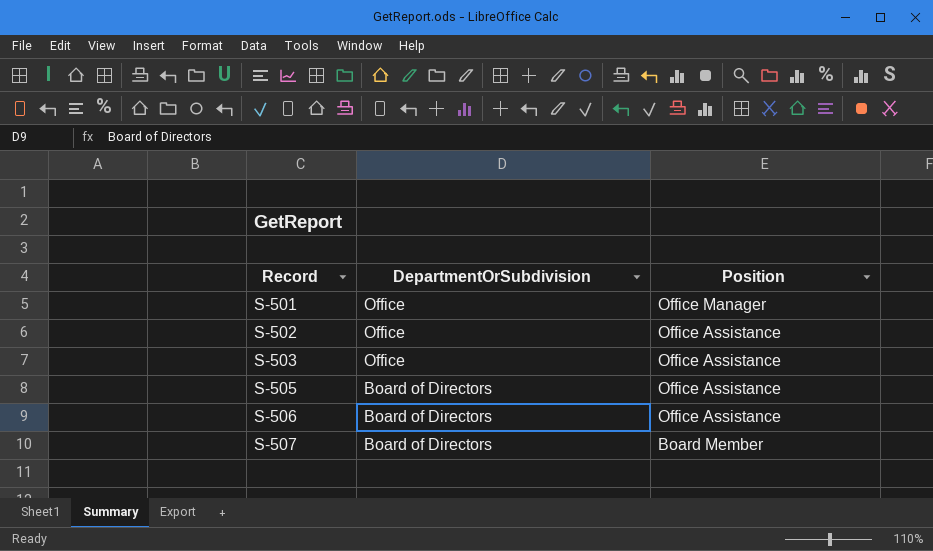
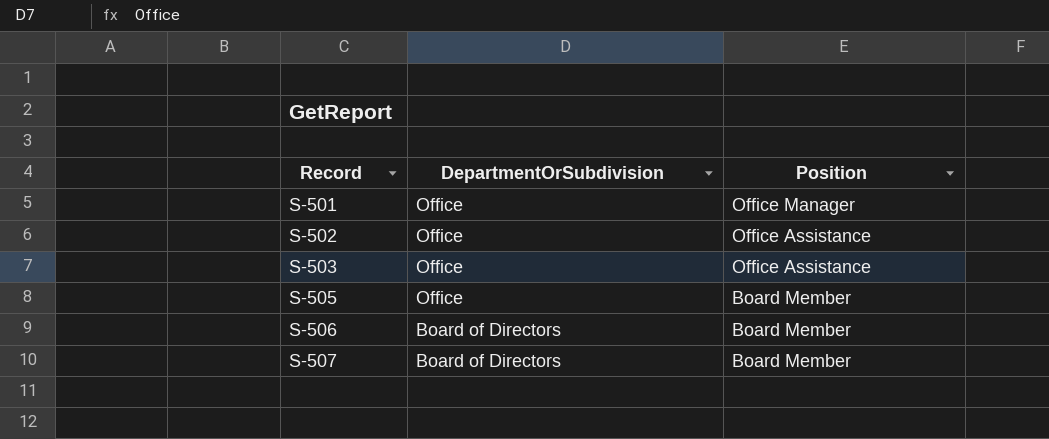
S-505 | DepartmentOrSubdivision: Board of Directors -> Office
S-505 | Position: Office Assistance -> Board Member
S-506 | Position: Office Assistance -> Board Member

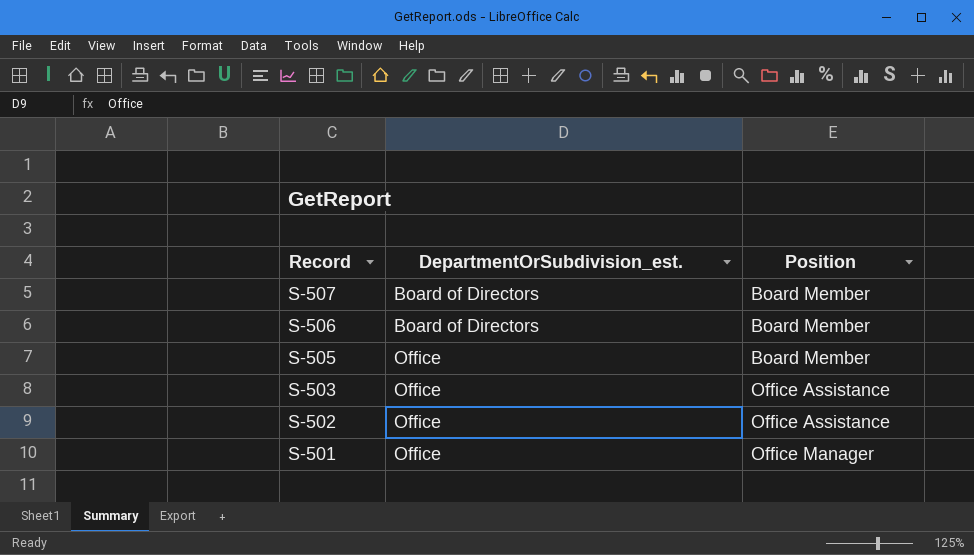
row order: Record ascending -> Record descending
column name: DepartmentOrSubdivision -> DepartmentOrSubdivision_est.

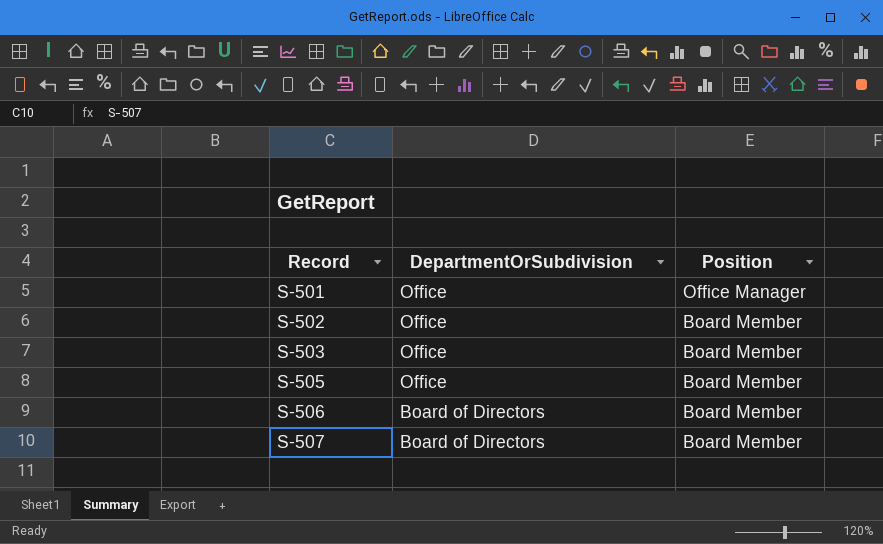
row order: Record descending -> Record ascending
column name: DepartmentOrSubdivision_est. -> DepartmentOrSubdivision
S-502 | Position: Office Assistance -> Board Member
S-503 | Position: Office Assistance -> Board Member

